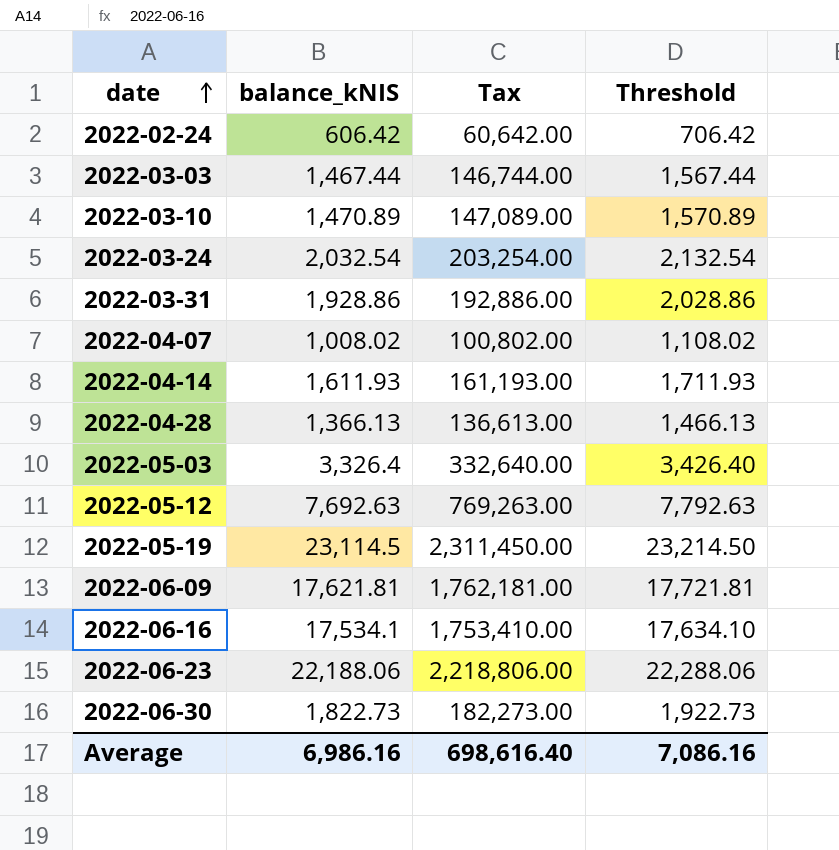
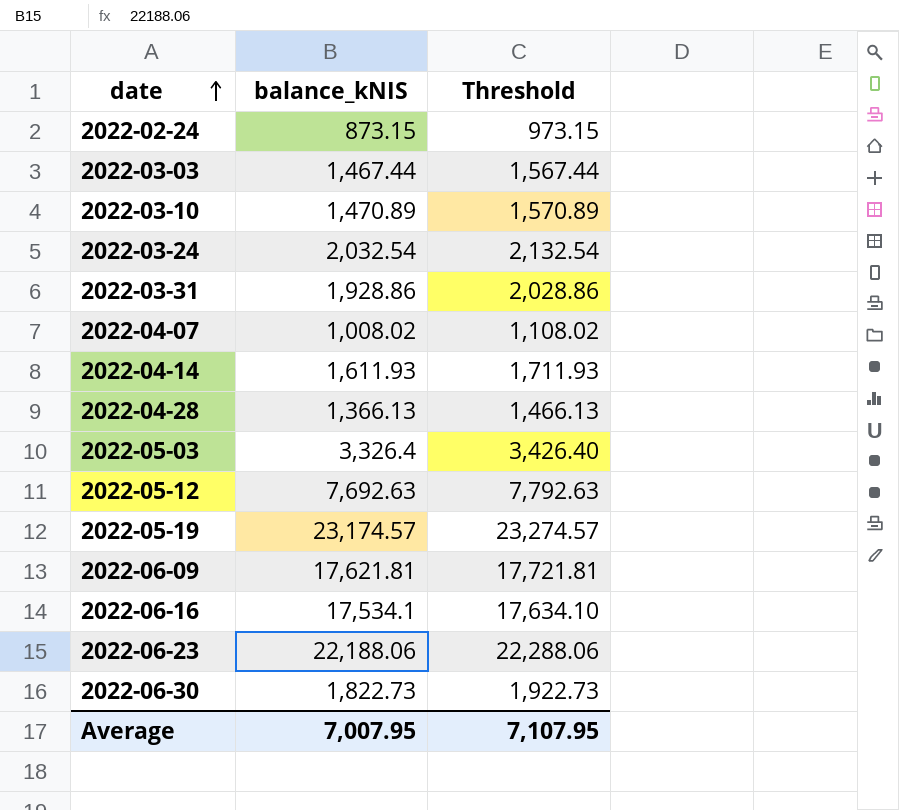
column Tax | formula: [balance_kNIS] * 100 -> none
2022-02-24 | balance_kNIS: 606.42 -> 873.15
2022-02-24 | Threshold: 706.42 -> 973.15
2022-05-19 | balance_kNIS: 23,114.5 -> 23,174.57
2022-05-19 | Threshold: 23,214.50 -> 23,274.57
Average | balance_kNIS: 6,986.16 -> 7,007.95
Average | Threshold: 7,086.16 -> 7,107.95

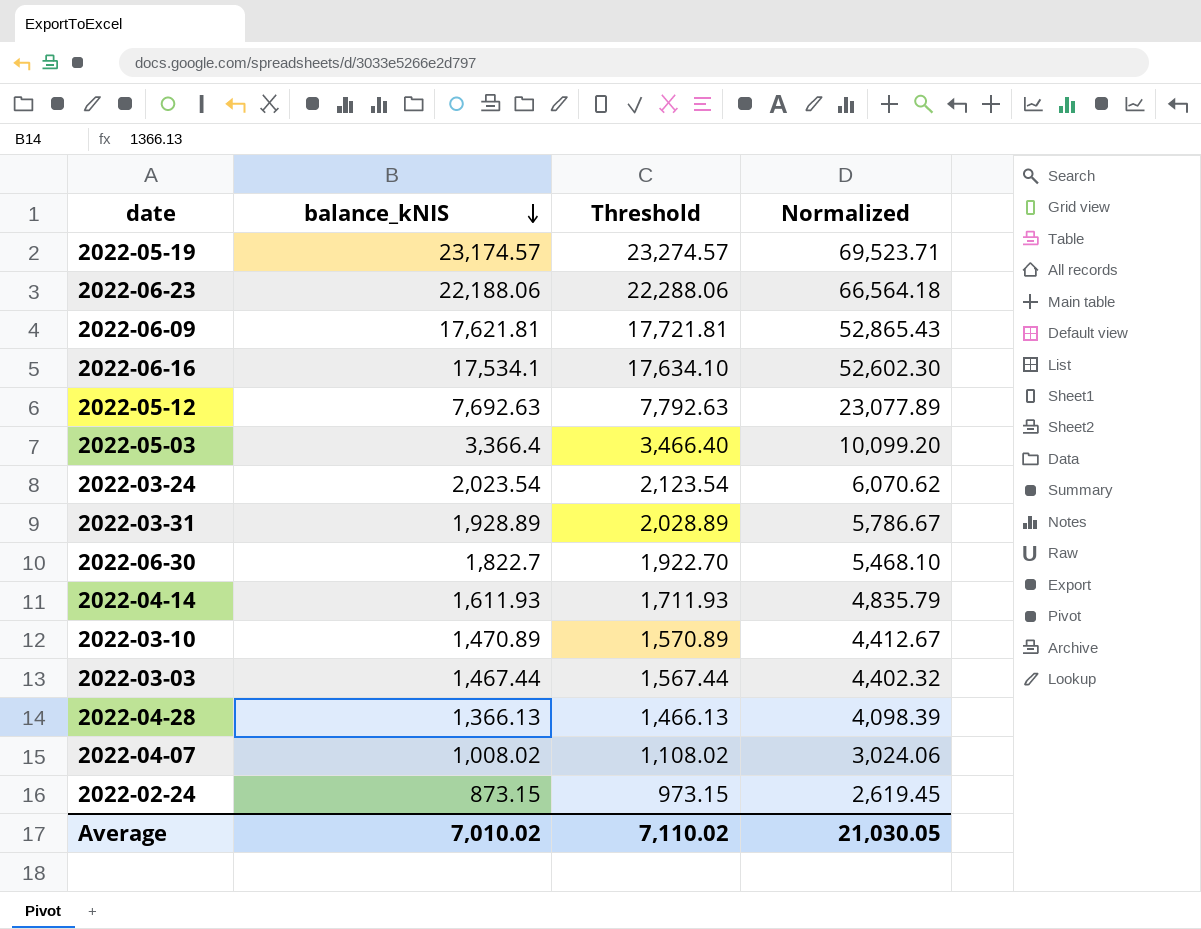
row order: date ascending -> balance_kNIS descending
column Normalized | formula: none -> [balance_kNIS] * 3
2022-05-03 | balance_kNIS: 3,326.4 -> 3,366.4
2022-05-03 | Threshold: 3,426.40 -> 3,466.40
2022-03-24 | balance_kNIS: 2,032.54 -> 2,023.54
2022-03-24 | Threshold: 2,132.54 -> 2,123.54
2022-03-31 | balance_kNIS: 1,928.86 -> 1,928.89
2022-03-31 | Threshold: 2,028.86 -> 2,028.89
2022-06-30 | balance_kNIS: 1,822.73 -> 1,822.7
2022-06-30 | Threshold: 1,922.73 -> 1,922.70
Average | balance_kNIS: 7,007.95 -> 7,010.02
Average | Threshold: 7,107.95 -> 7,110.02

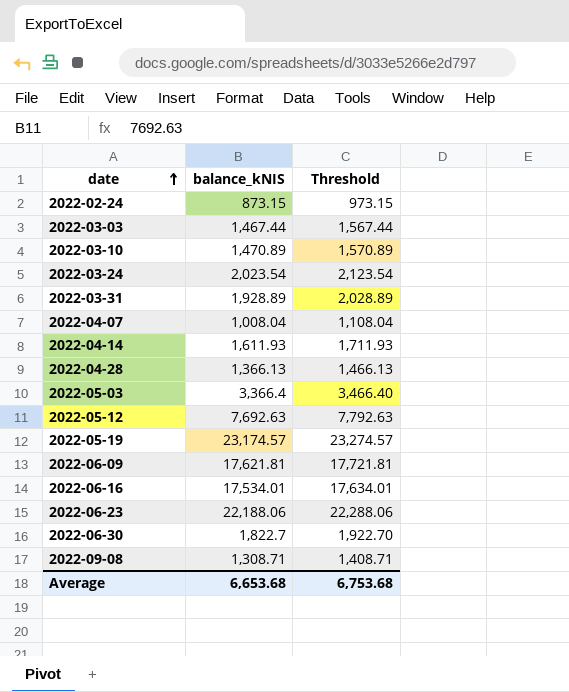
row order: balance_kNIS descending -> date ascending
column Normalized | formula: [balance_kNIS] * 3 -> none
2022-04-07 | balance_kNIS: 1,008.02 -> 1,008.04
2022-04-07 | Threshold: 1,108.02 -> 1,108.04
2022-06-16 | balance_kNIS: 17,534.1 -> 17,534.01
2022-06-16 | Threshold: 17,634.10 -> 17,634.01
row 2022-09-08: none -> 1,308.71 | 1,408.71
Average | balance_kNIS: 7,010.02 -> 6,653.68
Average | Threshold: 7,110.02 -> 6,753.68

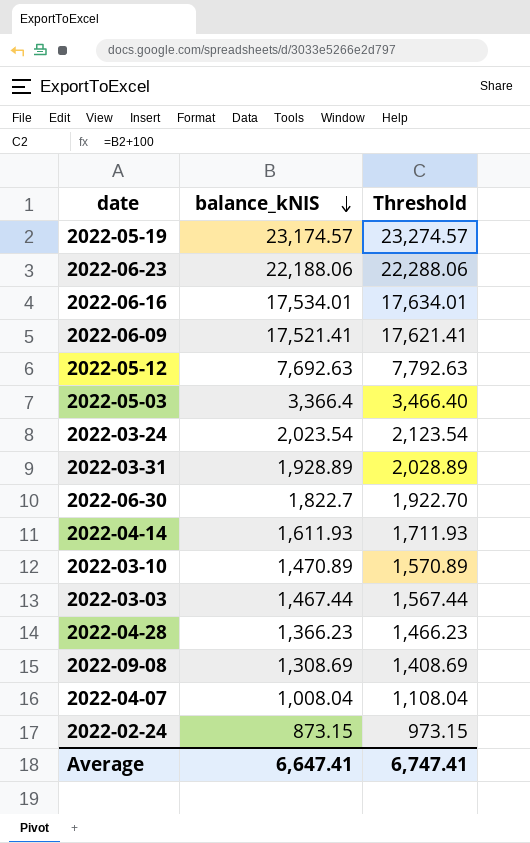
row order: date ascending -> balance_kNIS descending
2022-06-09 | balance_kNIS: 17,621.81 -> 17,521.41
2022-06-09 | Threshold: 17,721.81 -> 17,621.41
2022-04-28 | balance_kNIS: 1,366.13 -> 1,366.23
2022-04-28 | Threshold: 1,466.13 -> 1,466.23
2022-09-08 | balance_kNIS: 1,308.71 -> 1,308.69
2022-09-08 | Threshold: 1,408.71 -> 1,408.69
Average | balance_kNIS: 6,653.68 -> 6,647.41
Average | Threshold: 6,753.68 -> 6,747.41

